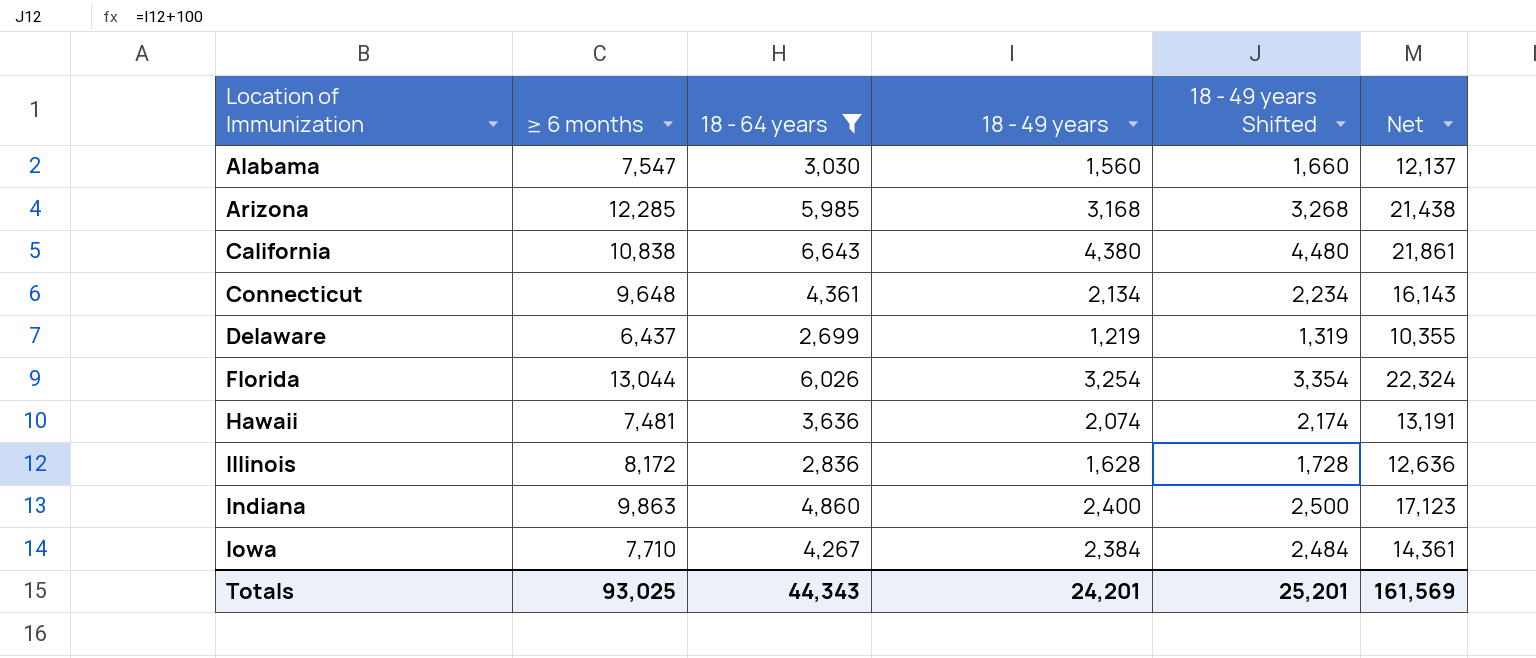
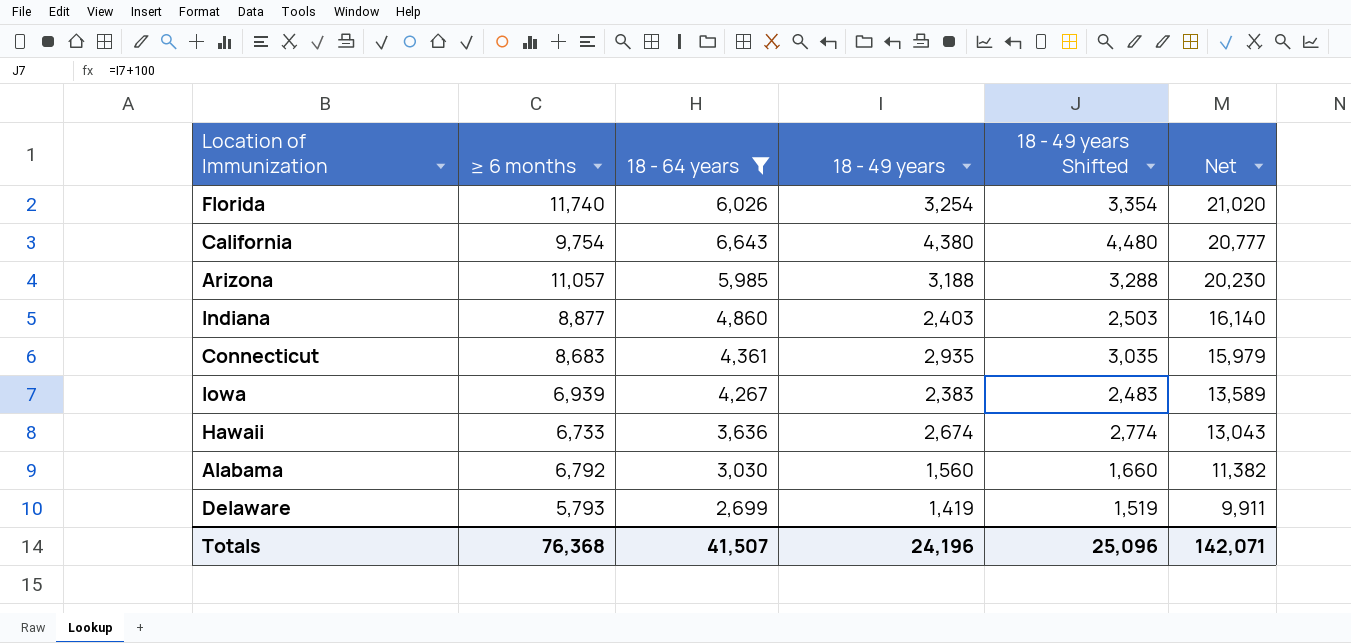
row order: Location of Immunization ascending -> Net descending
row Illinois: 8,172 | 2,836 | 1,628 | 1,728 | 12,636 -> none
Florida | ≥ 6 months: 13,044 -> 11,740
Florida | Net: 22,324 -> 21,020
California | ≥ 6 months: 10,838 -> 9,754
California | Net: 21,861 -> 20,777
Arizona | ≥ 6 months: 12,285 -> 11,057
Arizona | 18 - 49 years: 3,168 -> 3,188
Arizona | 18 - 49 years Shifted: 3,268 -> 3,288
Arizona | Net: 21,438 -> 20,230
Indiana | ≥ 6 months: 9,863 -> 8,877
Indiana | 18 - 49 years: 2,400 -> 2,403
Indiana | 18 - 49 years Shifted: 2,500 -> 2,503
Indiana | Net: 17,123 -> 16,140
Connecticut | ≥ 6 months: 9,648 -> 8,683
Connecticut | 18 - 49 years: 2,134 -> 2,935
Connecticut | 18 - 49 years Shifted: 2,234 -> 3,035
Connecticut | Net: 16,143 -> 15,979
Iowa | ≥ 6 months: 7,710 -> 6,939
Iowa | 18 - 49 years: 2,384 -> 2,383
Iowa | 18 - 49 years Shifted: 2,484 -> 2,483
Iowa | Net: 14,361 -> 13,589
Hawaii | ≥ 6 months: 7,481 -> 6,733
Hawaii | 18 - 49 years: 2,074 -> 2,674
Hawaii | 18 - 49 years Shifted: 2,174 -> 2,774
Hawaii | Net: 13,191 -> 13,043
Alabama | ≥ 6 months: 7,547 -> 6,792
Alabama | Net: 12,137 -> 11,382
Delaware | ≥ 6 months: 6,437 -> 5,793
Delaware | 18 - 49 years: 1,219 -> 1,419
Delaware | 18 - 49 years Shifted: 1,319 -> 1,519
Delaware | Net: 10,355 -> 9,911
Totals | ≥ 6 months: 93,025 -> 76,368
Totals | 18 - 64 years: 44,343 -> 41,507
Totals | 18 - 49 years: 24,201 -> 24,196
Totals | 18 - 49 years Shifted: 25,201 -> 25,096
Totals | Net: 161,569 -> 142,071

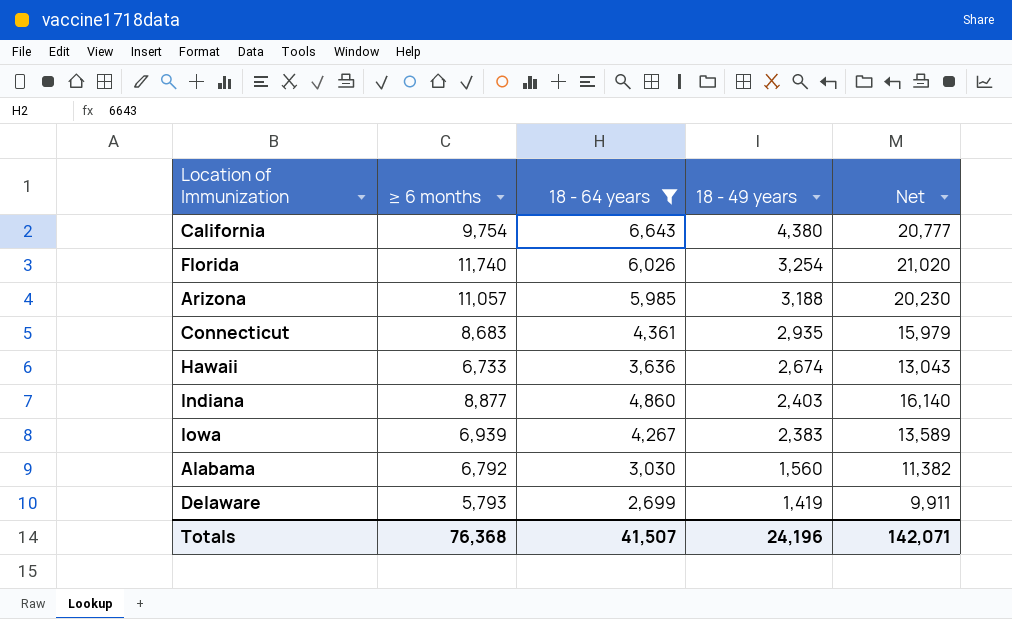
row order: Net descending -> 18 - 49 years descending
column 18 - 49 years Shifted | formula: [18 - 49 years] + 100 -> none

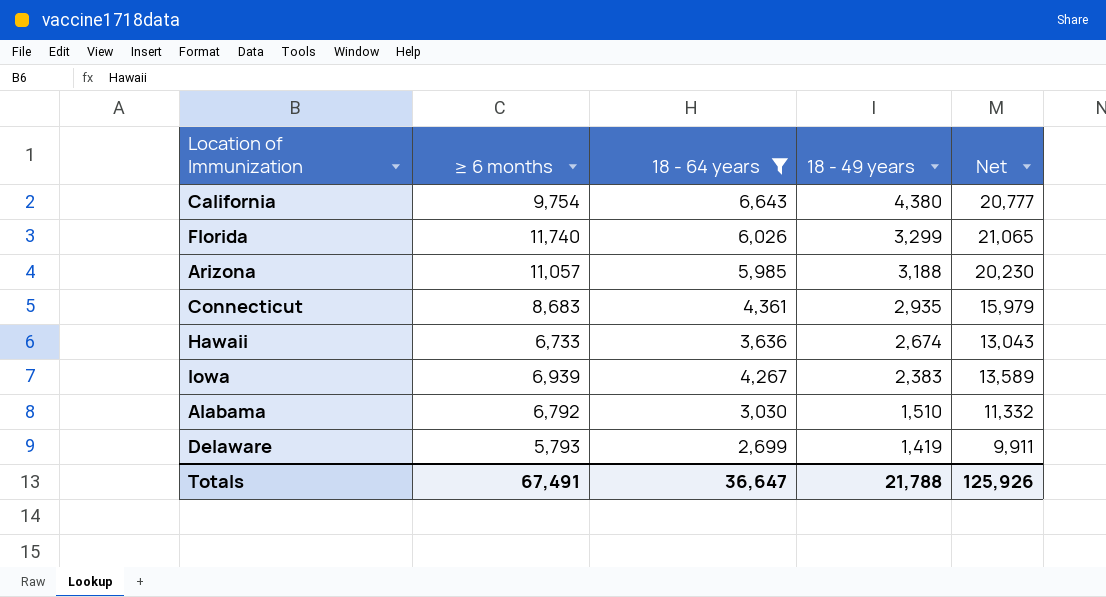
row Indiana: 8,877 | 4,860 | 2,403 | 16,140 -> none
Florida | 18 - 49 years: 3,254 -> 3,299
Florida | Net: 21,020 -> 21,065
Alabama | 18 - 49 years: 1,560 -> 1,510
Alabama | Net: 11,382 -> 11,332
Totals | ≥ 6 months: 76,368 -> 67,491
Totals | 18 - 64 years: 41,507 -> 36,647
Totals | 18 - 49 years: 24,196 -> 21,788
Totals | Net: 142,071 -> 125,926

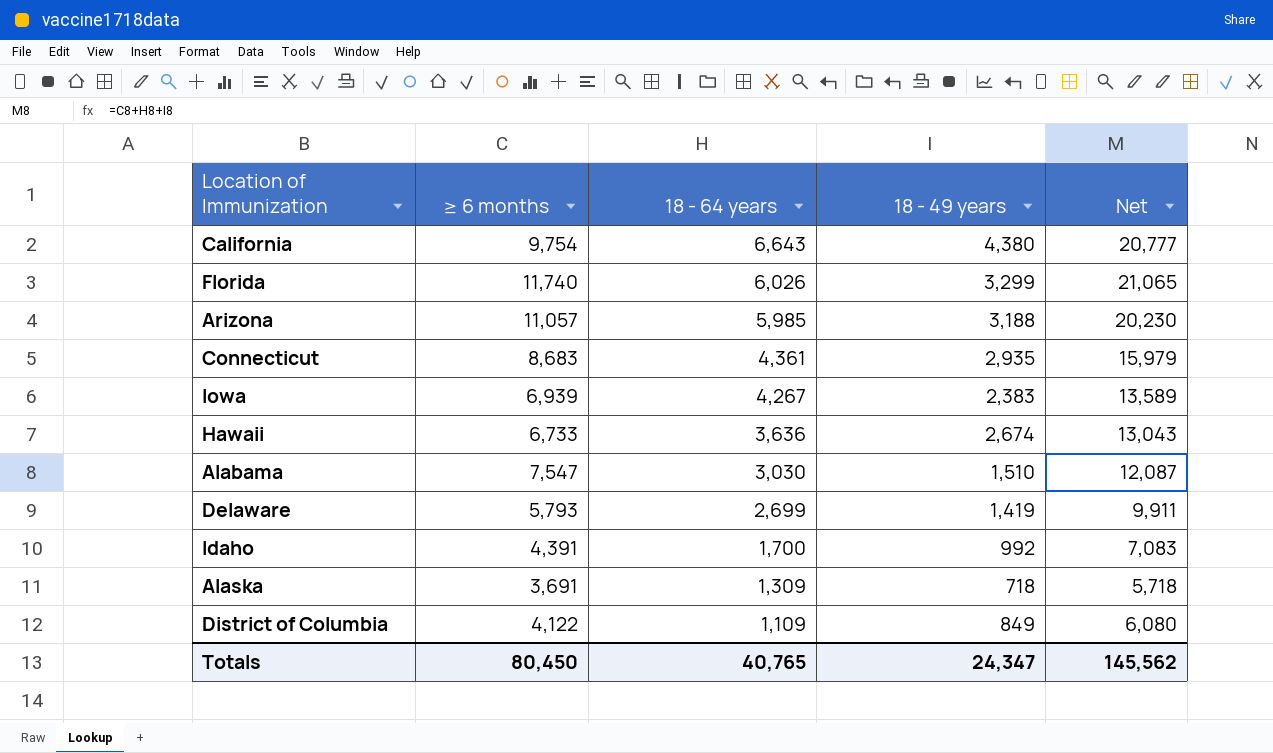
filter: 18 - 64 years >= 2,699 -> none
row order: 18 - 49 years descending -> 18 - 64 years descending
Alabama | ≥ 6 months: 6,792 -> 7,547
Alabama | Net: 11,332 -> 12,087
Totals | ≥ 6 months: 67,491 -> 80,450
Totals | 18 - 64 years: 36,647 -> 40,765
Totals | 18 - 49 years: 21,788 -> 24,347
Totals | Net: 125,926 -> 145,562

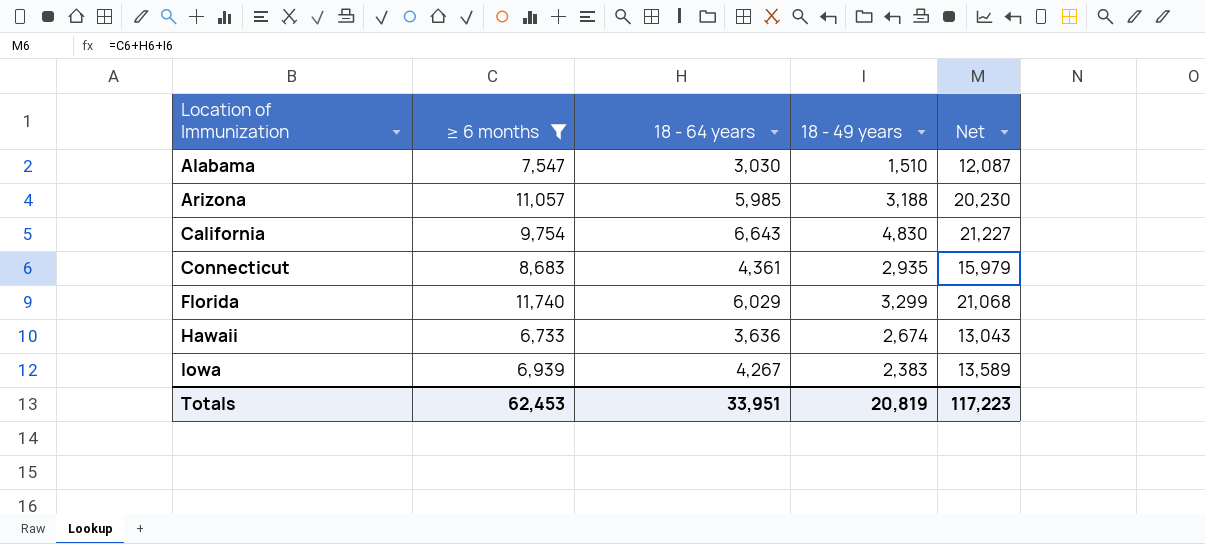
filter: none -> ≥ 6 months >= 6,733
row order: 18 - 64 years descending -> Location of Immunization ascending
California | 18 - 49 years: 4,380 -> 4,830
California | Net: 20,777 -> 21,227
Florida | 18 - 64 years: 6,026 -> 6,029
Florida | Net: 21,065 -> 21,068
Totals | ≥ 6 months: 80,450 -> 62,453
Totals | 18 - 64 years: 40,765 -> 33,951
Totals | 18 - 49 years: 24,347 -> 20,819
Totals | Net: 145,562 -> 117,223

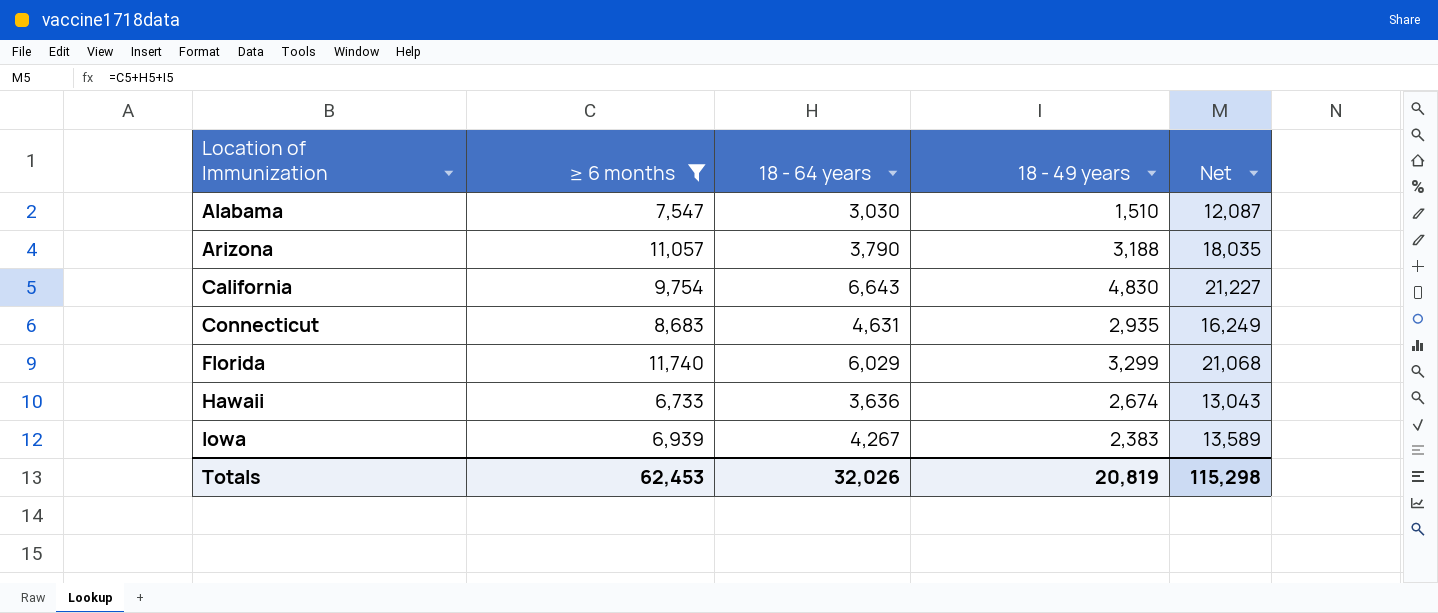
Arizona | 18 - 64 years: 5,985 -> 3,790
Arizona | Net: 20,230 -> 18,035
Connecticut | 18 - 64 years: 4,361 -> 4,631
Connecticut | Net: 15,979 -> 16,249
Totals | 18 - 64 years: 33,951 -> 32,026
Totals | Net: 117,223 -> 115,298

